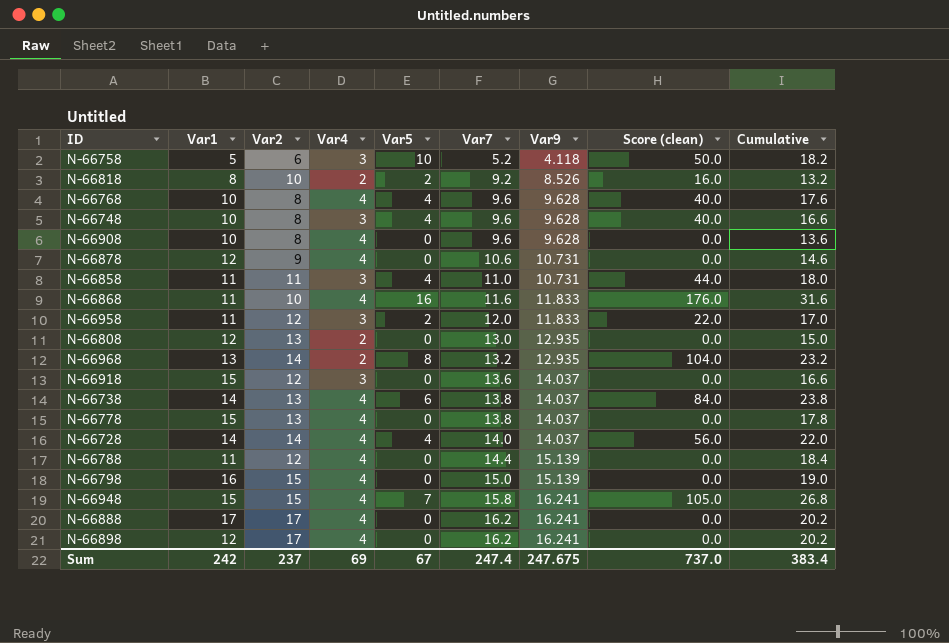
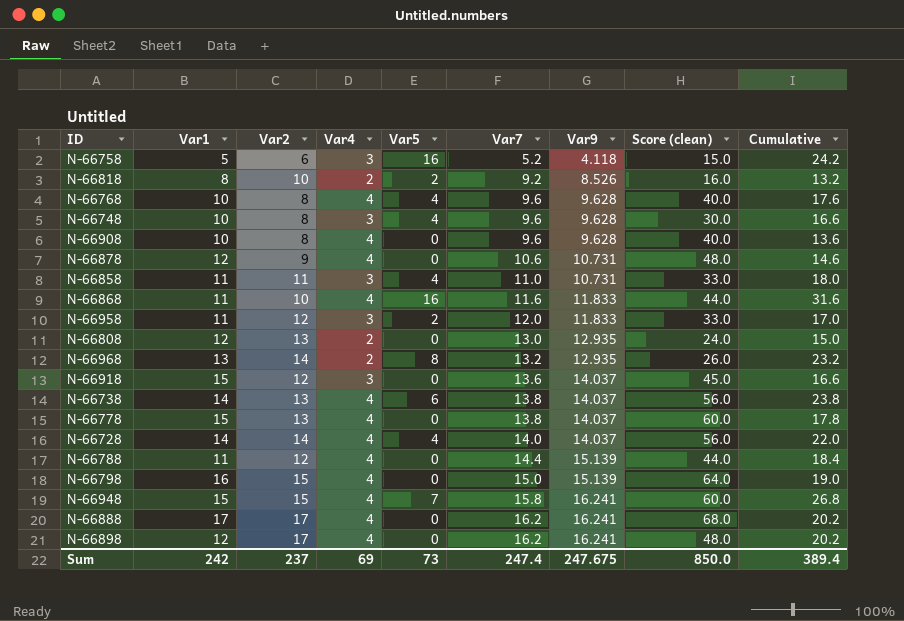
column Score (clean) | formula: [Var1] * [Var5] -> [Var1] * [Var4]
N-66758 | Var5: 10 -> 16
N-66758 | Cumulative: 18.2 -> 24.2
Sum | Var5: 67 -> 73
Sum | Score (clean): 737.0 -> 850.0
Sum | Cumulative: 383.4 -> 389.4

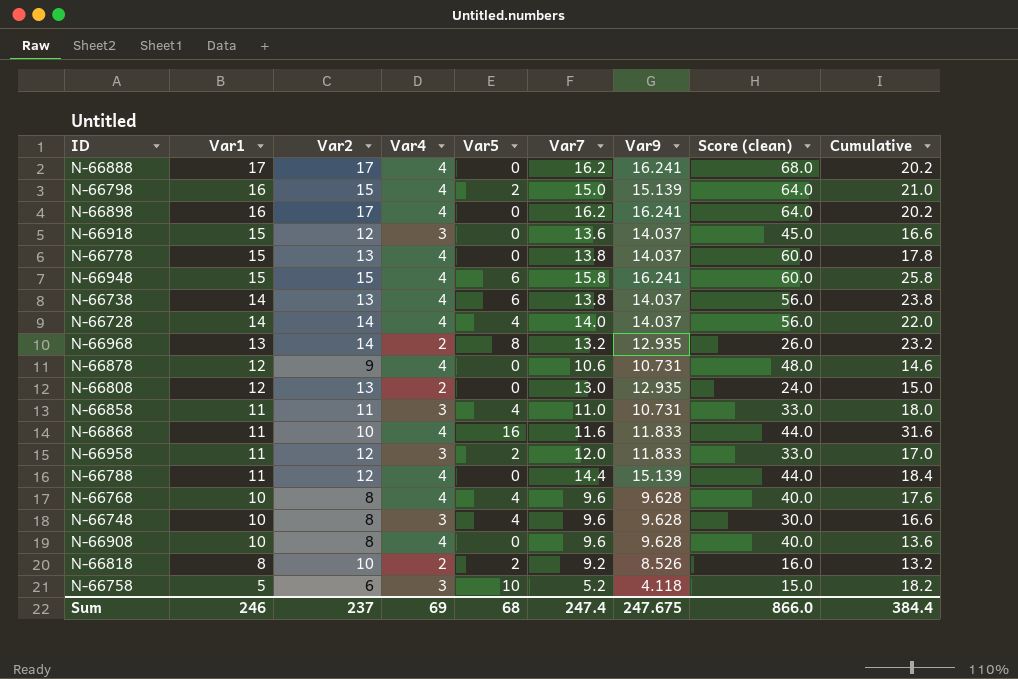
row order: Var7 ascending -> Var1 descending
N-66798 | Var5: 0 -> 2
N-66798 | Cumulative: 19.0 -> 21.0
N-66898 | Var1: 12 -> 16
N-66898 | Score (clean): 48.0 -> 64.0
N-66948 | Var5: 7 -> 6
N-66948 | Cumulative: 26.8 -> 25.8
N-66758 | Var5: 16 -> 10
N-66758 | Cumulative: 24.2 -> 18.2
Sum | Var1: 242 -> 246
Sum | Var5: 73 -> 68
Sum | Score (clean): 850.0 -> 866.0
Sum | Cumulative: 389.4 -> 384.4

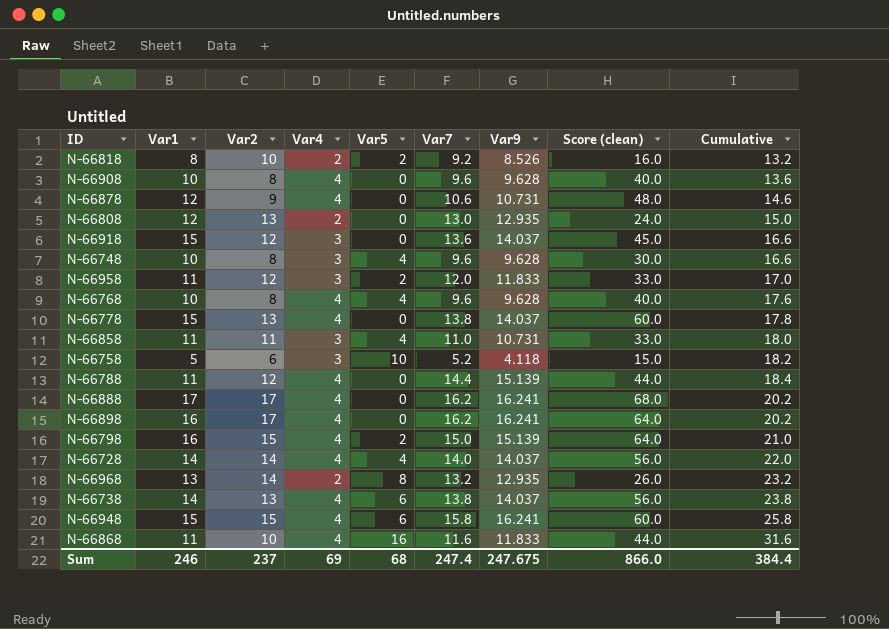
row order: Var1 descending -> Cumulative ascending

